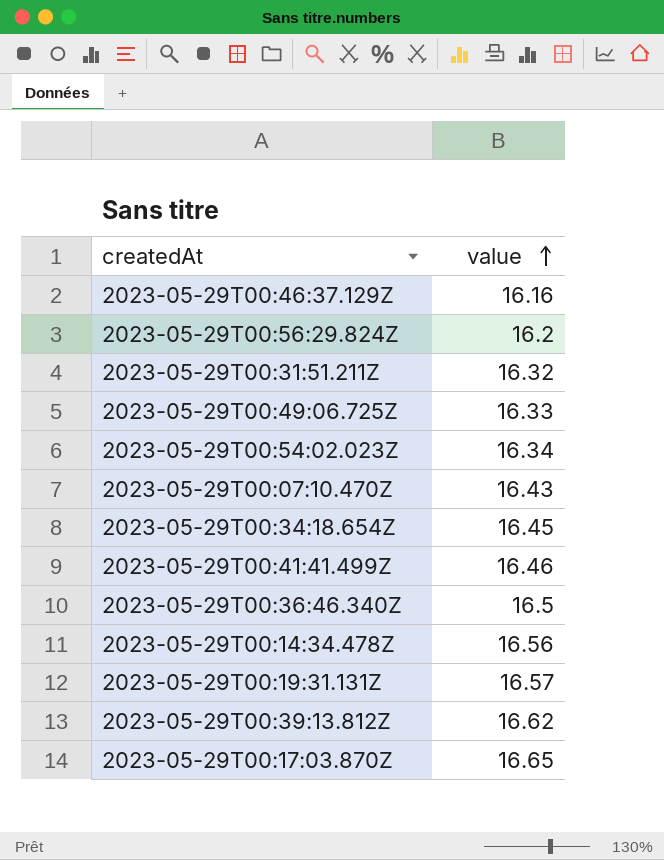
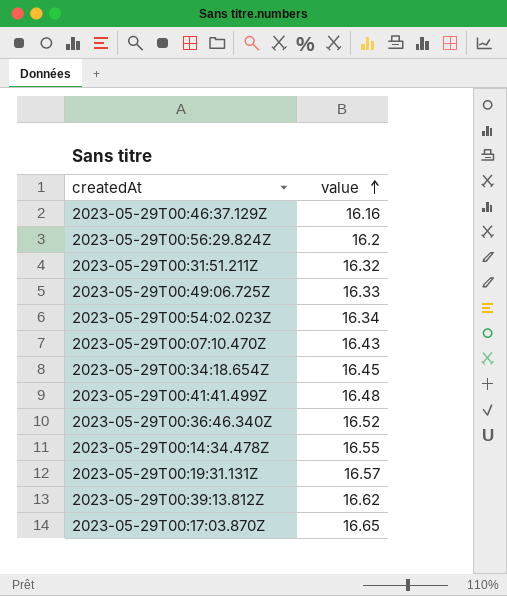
2023-05-29T00:41:41.499Z | value: 16.46 -> 16.48
2023-05-29T00:36:46.340Z | value: 16.5 -> 16.52
2023-05-29T00:14:34.478Z | value: 16.56 -> 16.55

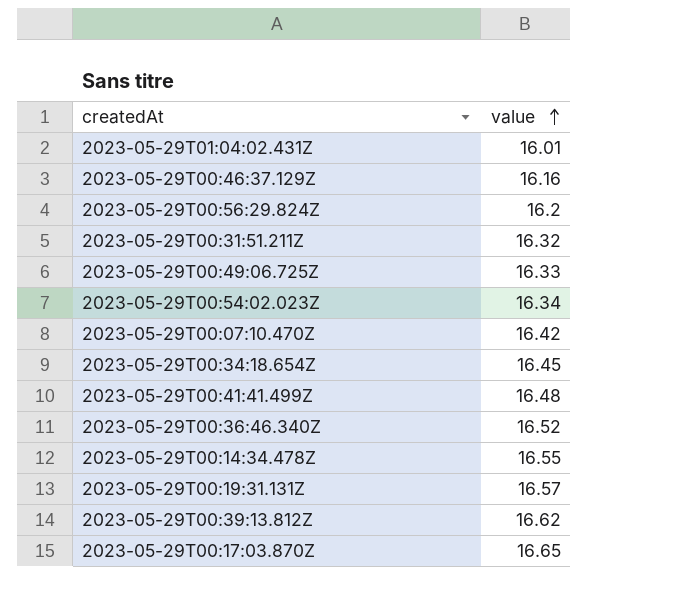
row 2023-05-29T01:04:02.431Z: none -> 16.01
2023-05-29T00:07:10.470Z | value: 16.43 -> 16.42

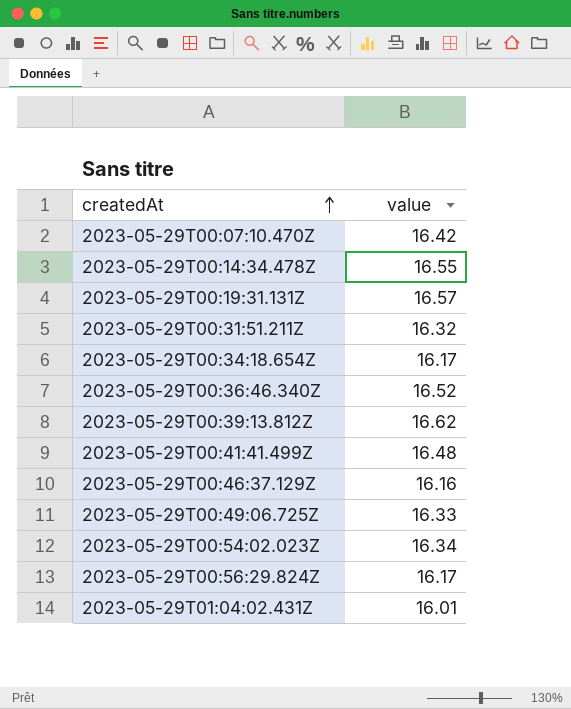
row order: value ascending -> createdAt ascending
row 2023-05-29T00:17:03.870Z: 16.65 -> none
2023-05-29T00:34:18.654Z | value: 16.45 -> 16.17
2023-05-29T00:56:29.824Z | value: 16.2 -> 16.17

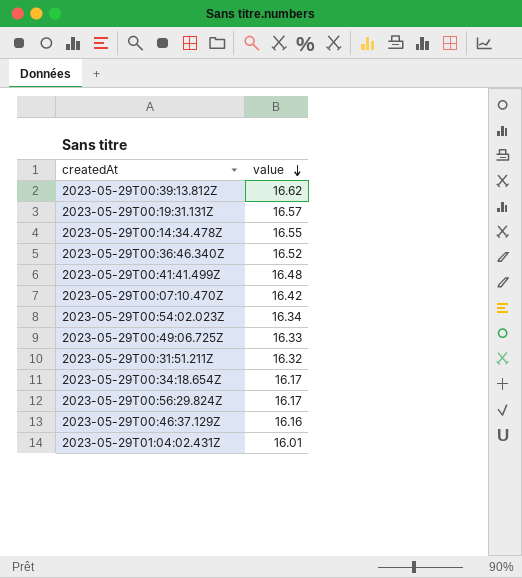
row order: createdAt ascending -> value descending

